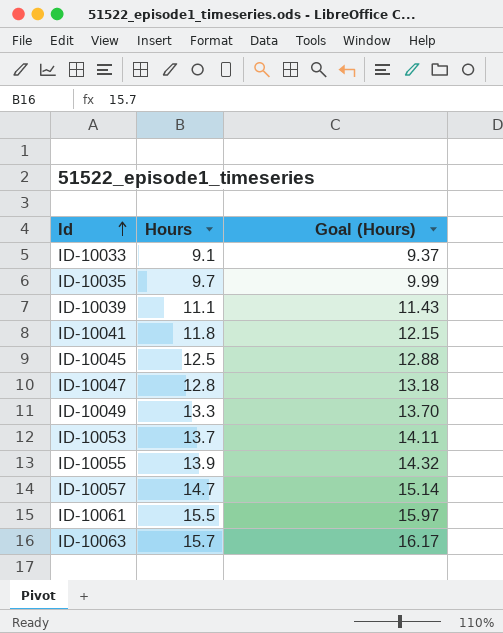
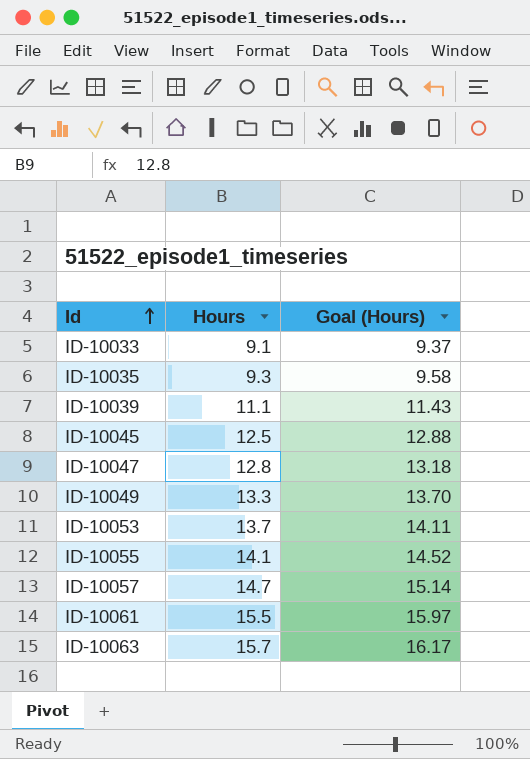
row ID-10041: 11.8 | 12.15 -> none
ID-10035 | Hours: 9.7 -> 9.3
ID-10035 | Goal (Hours): 9.99 -> 9.58
ID-10055 | Hours: 13.9 -> 14.1
ID-10055 | Goal (Hours): 14.32 -> 14.52

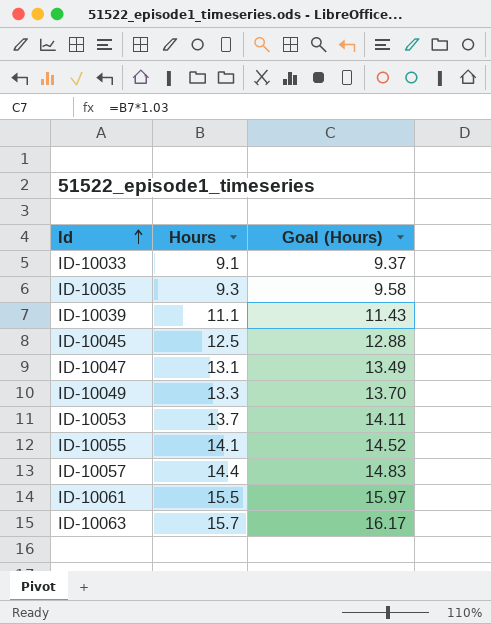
ID-10047 | Hours: 12.8 -> 13.1
ID-10047 | Goal (Hours): 13.18 -> 13.49
ID-10057 | Hours: 14.7 -> 14.4
ID-10057 | Goal (Hours): 15.14 -> 14.83

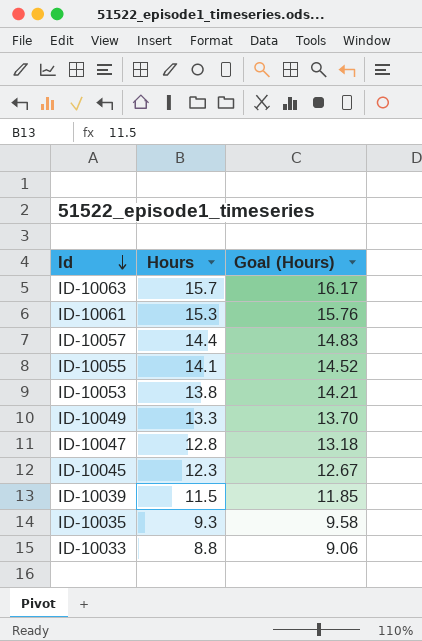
row order: Id ascending -> Id descending
ID-10061 | Hours: 15.5 -> 15.3
ID-10061 | Goal (Hours): 15.97 -> 15.76
ID-10053 | Hours: 13.7 -> 13.8
ID-10053 | Goal (Hours): 14.11 -> 14.21
ID-10047 | Hours: 13.1 -> 12.8
ID-10047 | Goal (Hours): 13.49 -> 13.18
ID-10045 | Hours: 12.5 -> 12.3
ID-10045 | Goal (Hours): 12.88 -> 12.67
ID-10039 | Hours: 11.1 -> 11.5
ID-10039 | Goal (Hours): 11.43 -> 11.85
ID-10033 | Hours: 9.1 -> 8.8
ID-10033 | Goal (Hours): 9.37 -> 9.06

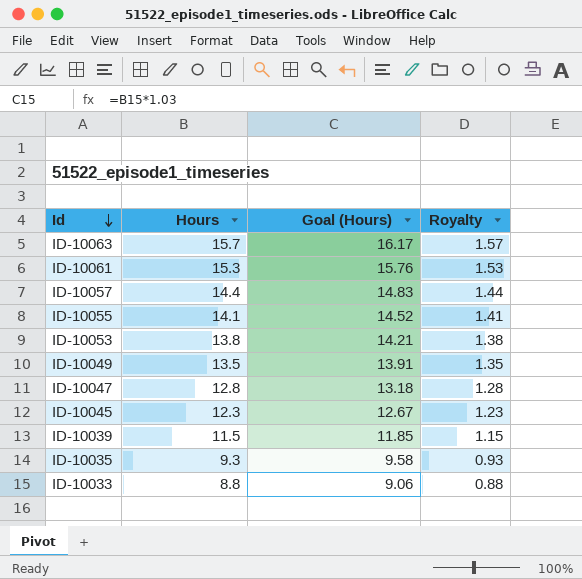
column Royalty | formula: none -> [Hours] * 0.1
ID-10049 | Hours: 13.3 -> 13.5
ID-10049 | Goal (Hours): 13.70 -> 13.91

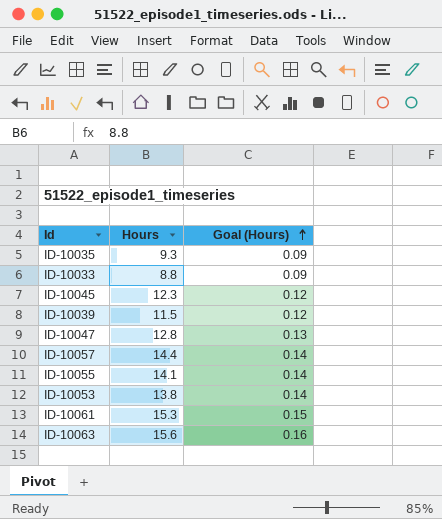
row order: Id descending -> Goal (Hours) ascending
column Royalty | formula: [Hours] * 0.1 -> none
column Goal (Hours) | formula: [Hours] * 1.03 -> [Hours] * 0.01
row ID-10049: 13.5 | 13.91 | 1.35 -> none
ID-10063 | Hours: 15.7 -> 15.6

